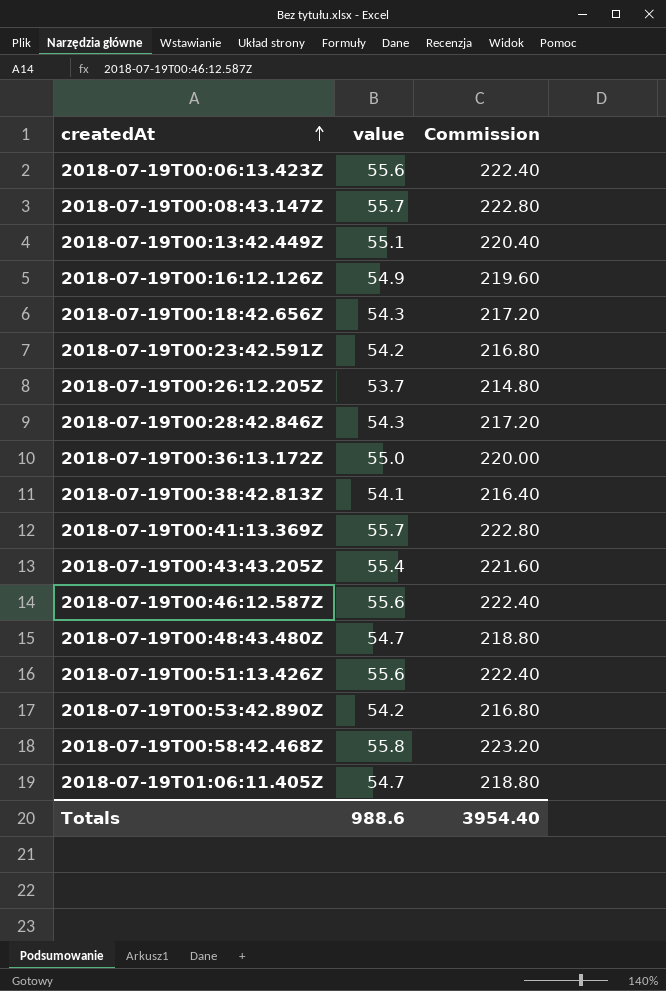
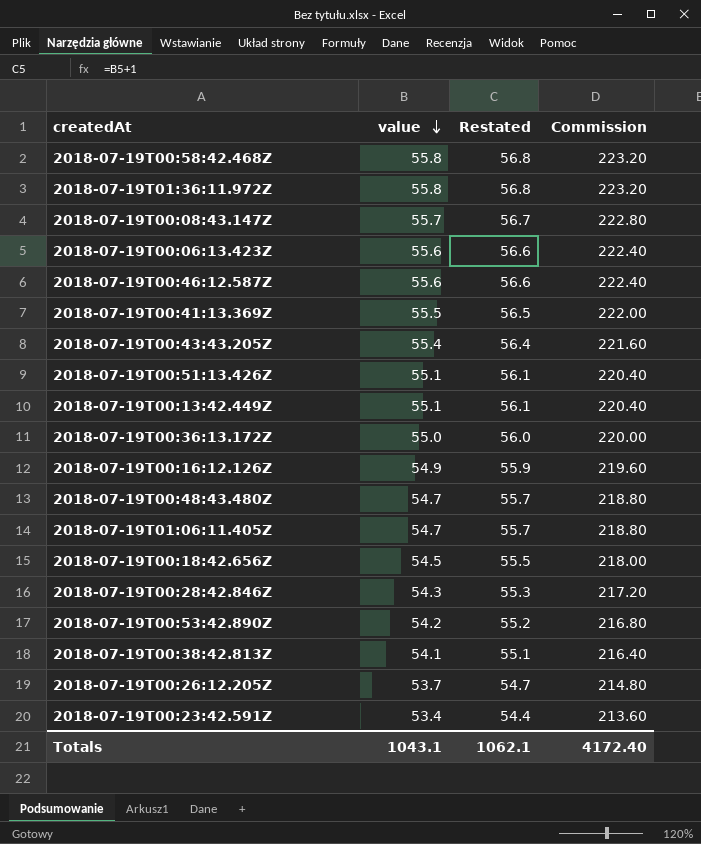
row order: createdAt ascending -> value descending
column Restated | formula: none -> [value] + 1
row 2018-07-19T01:36:11.972Z: none -> 55.8 | 56.8 | 223.20
2018-07-19T00:41:13.369Z | value: 55.7 -> 55.5
2018-07-19T00:41:13.369Z | Commission: 222.80 -> 222.00
2018-07-19T00:51:13.426Z | value: 55.6 -> 55.1
2018-07-19T00:51:13.426Z | Commission: 222.40 -> 220.40
2018-07-19T00:18:42.656Z | value: 54.3 -> 54.5
2018-07-19T00:18:42.656Z | Commission: 217.20 -> 218.00
2018-07-19T00:23:42.591Z | value: 54.2 -> 53.4
2018-07-19T00:23:42.591Z | Commission: 216.80 -> 213.60
Totals | value: 988.6 -> 1043.1
Totals | Commission: 3954.40 -> 4172.40

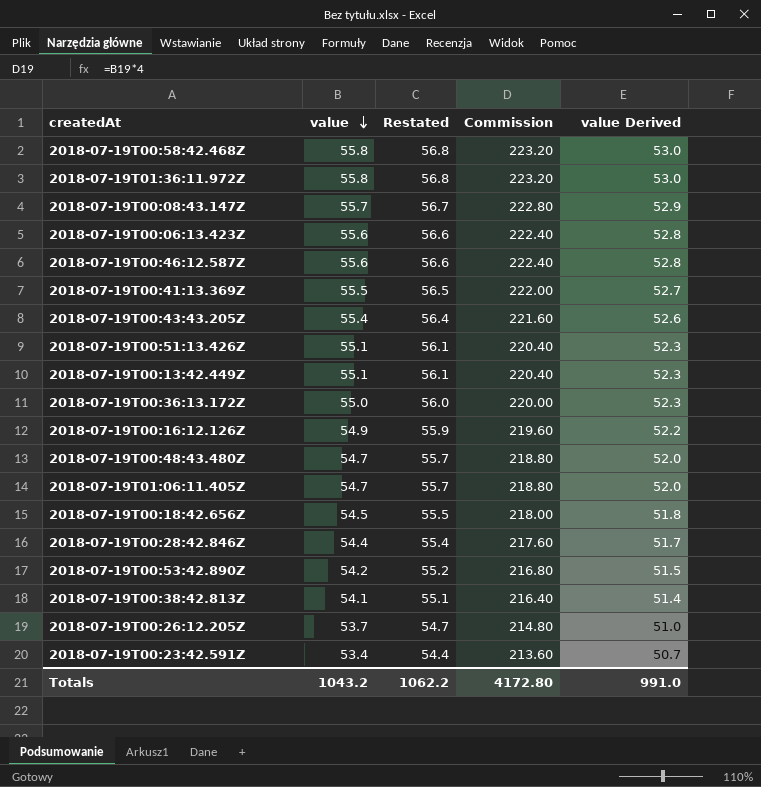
column value Derived | formula: none -> [value] * 0.95
2018-07-19T00:28:42.846Z | value: 54.3 -> 54.4
2018-07-19T00:28:42.846Z | Restated: 55.3 -> 55.4
2018-07-19T00:28:42.846Z | Commission: 217.20 -> 217.60
Totals | value: 1043.1 -> 1043.2
Totals | Restated: 1062.1 -> 1062.2
Totals | Commission: 4172.40 -> 4172.80

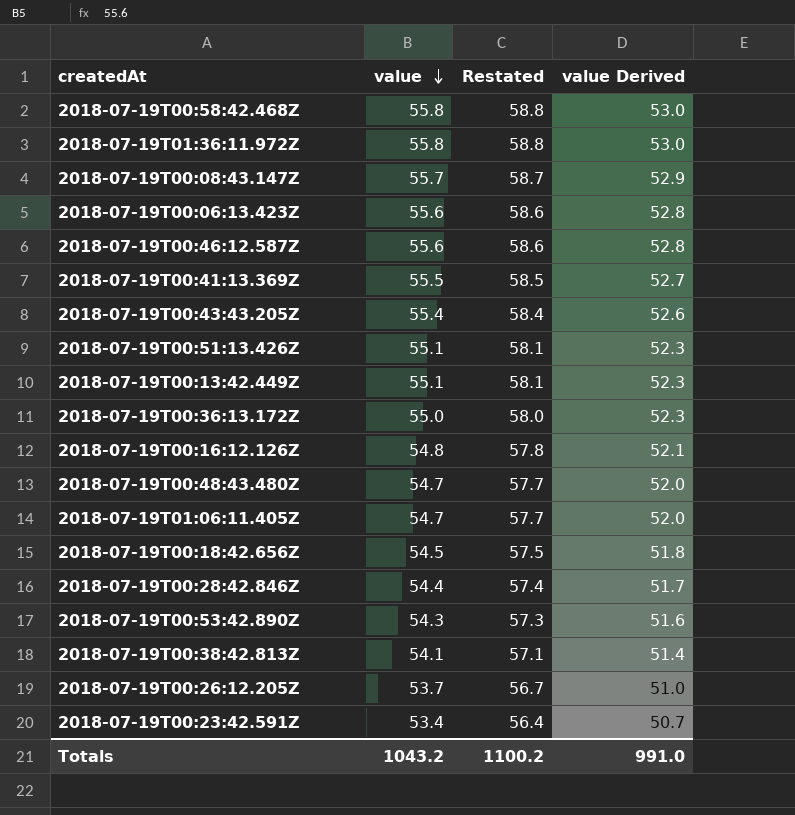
column Commission | formula: [value] * 4 -> none
column Restated | formula: [value] + 1 -> [value] + 3
2018-07-19T00:16:12.126Z | value: 54.9 -> 54.8
2018-07-19T00:16:12.126Z | value Derived: 52.2 -> 52.1
2018-07-19T00:53:42.890Z | value: 54.2 -> 54.3
2018-07-19T00:53:42.890Z | value Derived: 51.5 -> 51.6
Totals | Restated: 1062.2 -> 1100.2

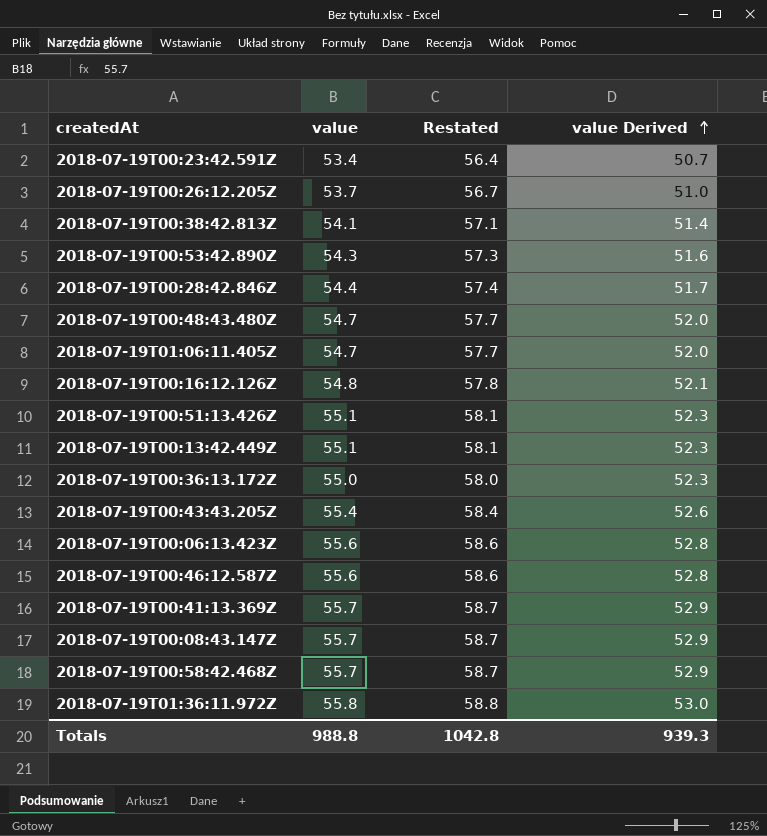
row order: value descending -> value Derived ascending
row 2018-07-19T00:18:42.656Z: 54.5 | 57.5 | 51.8 -> none
2018-07-19T00:41:13.369Z | value: 55.5 -> 55.7
2018-07-19T00:41:13.369Z | Restated: 58.5 -> 58.7
2018-07-19T00:41:13.369Z | value Derived: 52.7 -> 52.9
2018-07-19T00:58:42.468Z | value: 55.8 -> 55.7
2018-07-19T00:58:42.468Z | Restated: 58.8 -> 58.7
2018-07-19T00:58:42.468Z | value Derived: 53.0 -> 52.9
Totals | value: 1043.2 -> 988.8
Totals | Restated: 1100.2 -> 1042.8
Totals | value Derived: 991.0 -> 939.3

